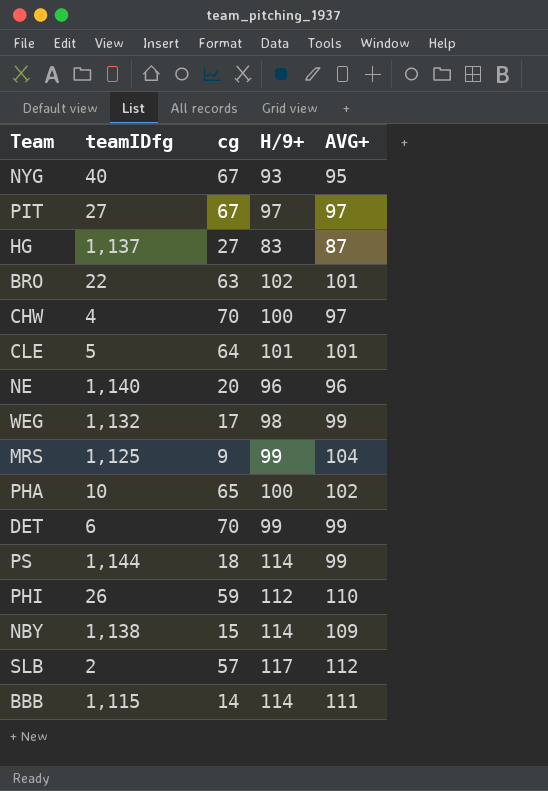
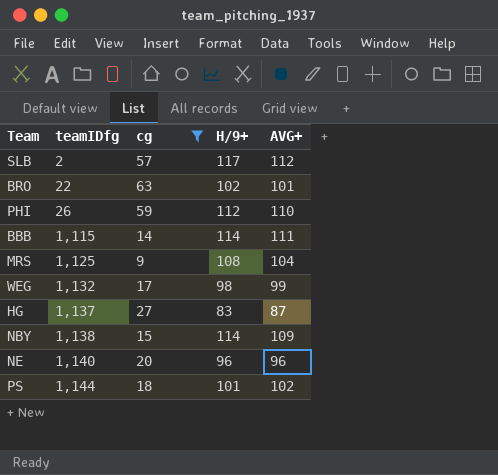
filter: none -> cg <= 63
row order: none -> teamIDfg ascending
MRS | H/9+: 99 -> 108
PS | H/9+: 114 -> 101
PS | AVG+: 99 -> 102

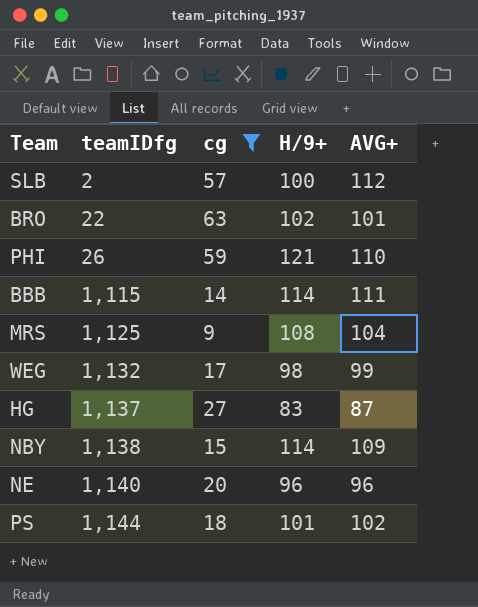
SLB | H/9+: 117 -> 100
PHI | H/9+: 112 -> 121

